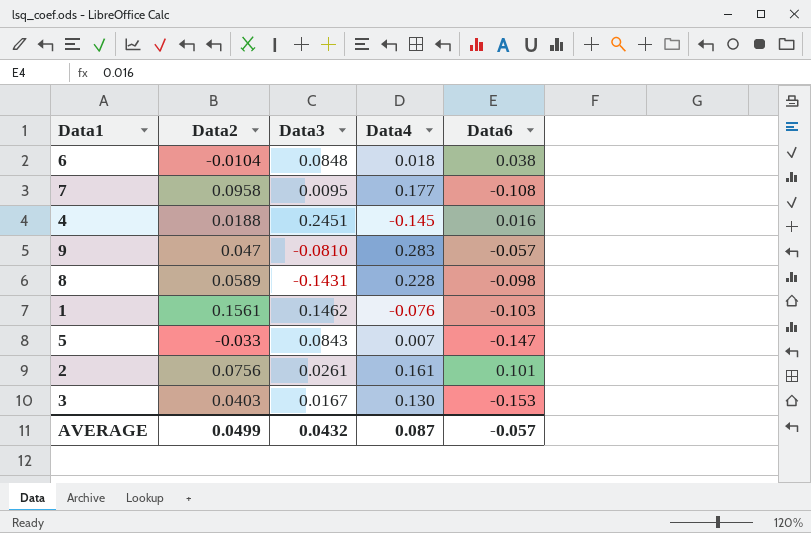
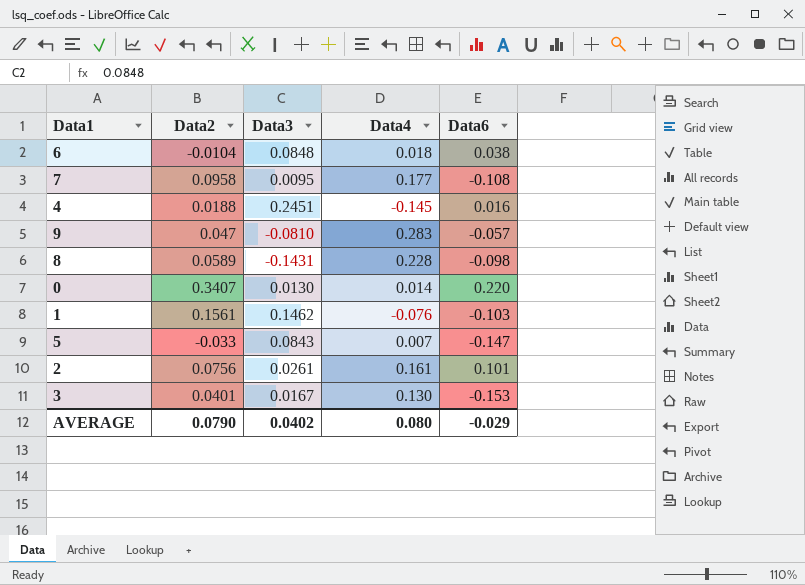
row 0: none -> 0.3407 | 0.0130 | 0.014 | 0.220
3 | Data2: 0.0403 -> 0.0401
AVERAGE | Data2: 0.0499 -> 0.0790
AVERAGE | Data3: 0.0432 -> 0.0402
AVERAGE | Data4: 0.087 -> 0.080
AVERAGE | Data6: -0.057 -> -0.029

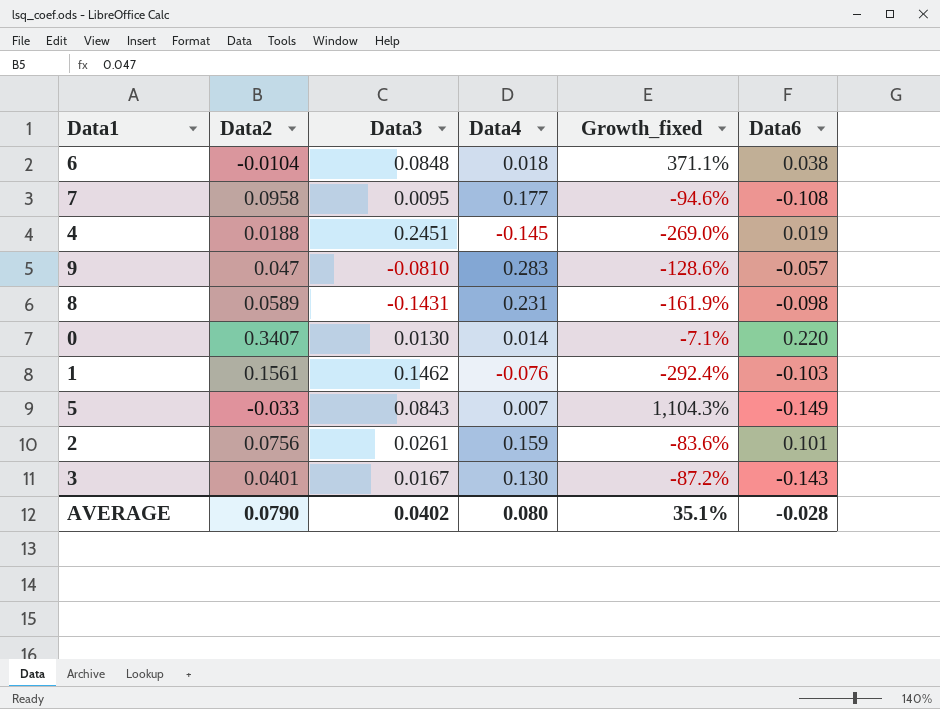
column Growth_fixed | formula: none -> ([Data3] - [Data4]) / [Data4]
4 | Data6: 0.016 -> 0.019
8 | Data4: 0.228 -> 0.231
5 | Data6: -0.147 -> -0.149
2 | Data4: 0.161 -> 0.159
3 | Data6: -0.153 -> -0.143
AVERAGE | Data6: -0.029 -> -0.028

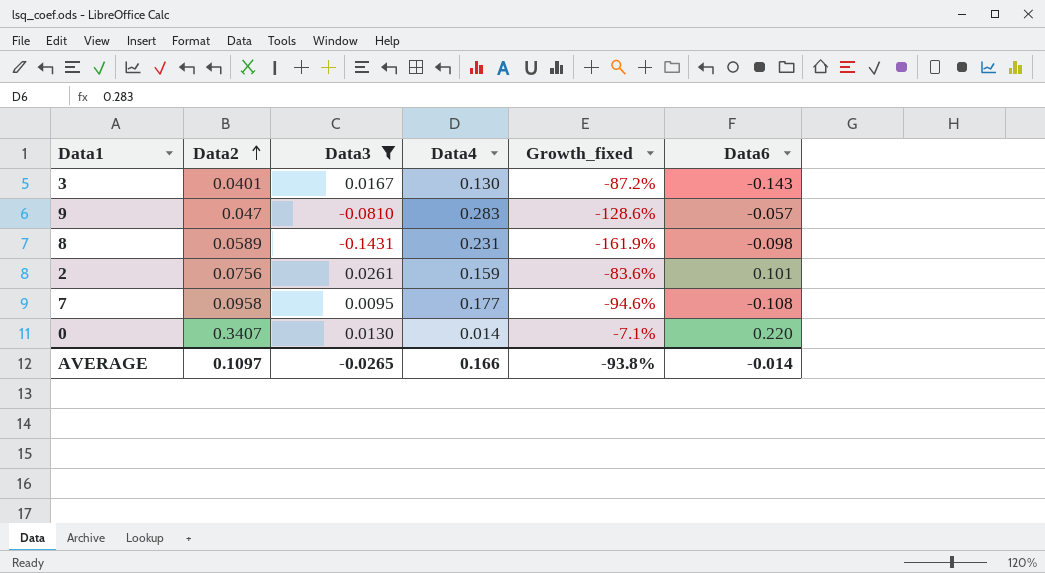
filter: none -> Data3 <= 0.0261
row order: none -> Data2 ascending
AVERAGE | Data2: 0.0790 -> 0.1097
AVERAGE | Data3: 0.0402 -> -0.0265
AVERAGE | Data4: 0.080 -> 0.166
AVERAGE | Growth_fixed: 35.1% -> -93.8%
AVERAGE | Data6: -0.028 -> -0.014

